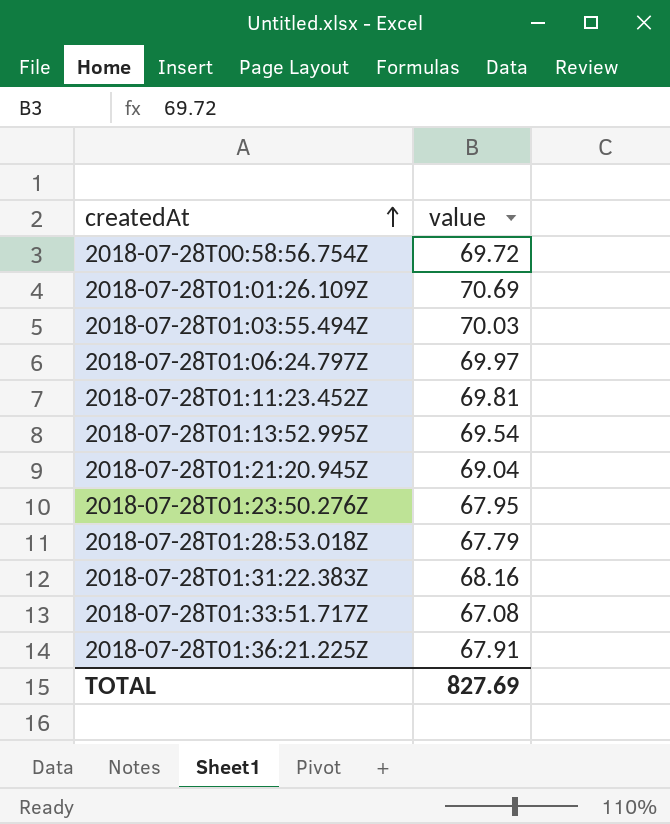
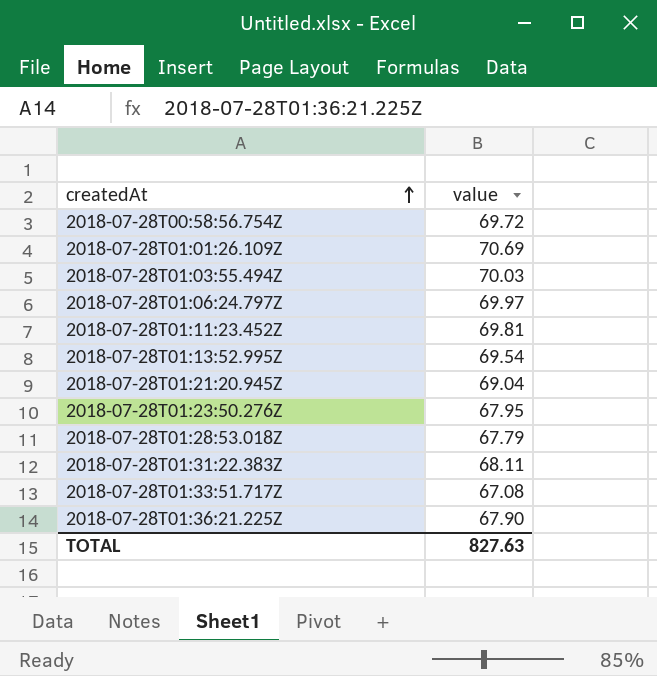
2018-07-28T01:31:22.383Z | value: 68.16 -> 68.11
2018-07-28T01:36:21.225Z | value: 67.91 -> 67.90
TOTAL | value: 827.69 -> 827.63

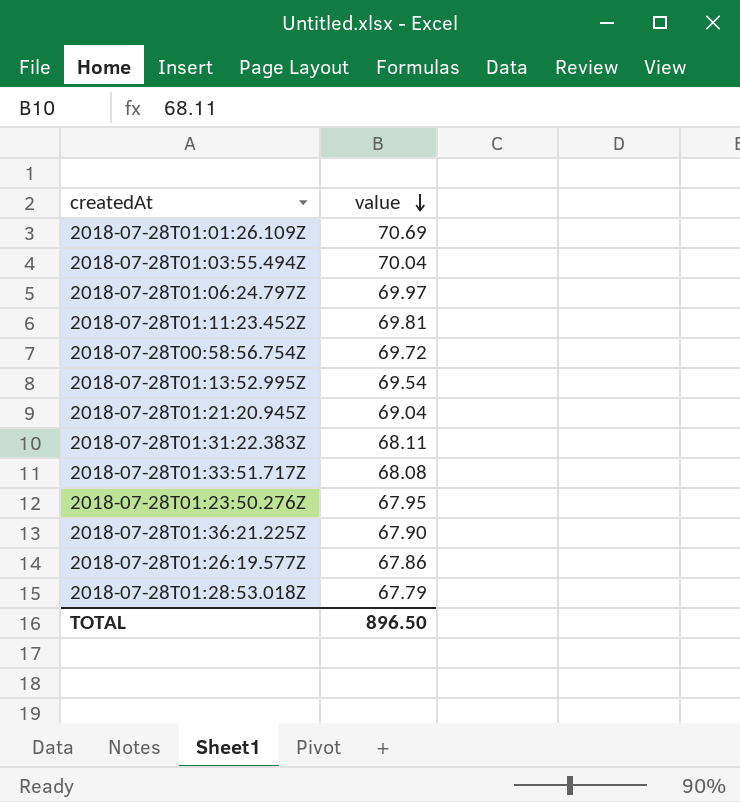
row order: createdAt ascending -> value descending
2018-07-28T01:03:55.494Z | value: 70.03 -> 70.04
2018-07-28T01:33:51.717Z | value: 67.08 -> 68.08
row 2018-07-28T01:26:19.577Z: none -> 67.86
TOTAL | value: 827.63 -> 896.50

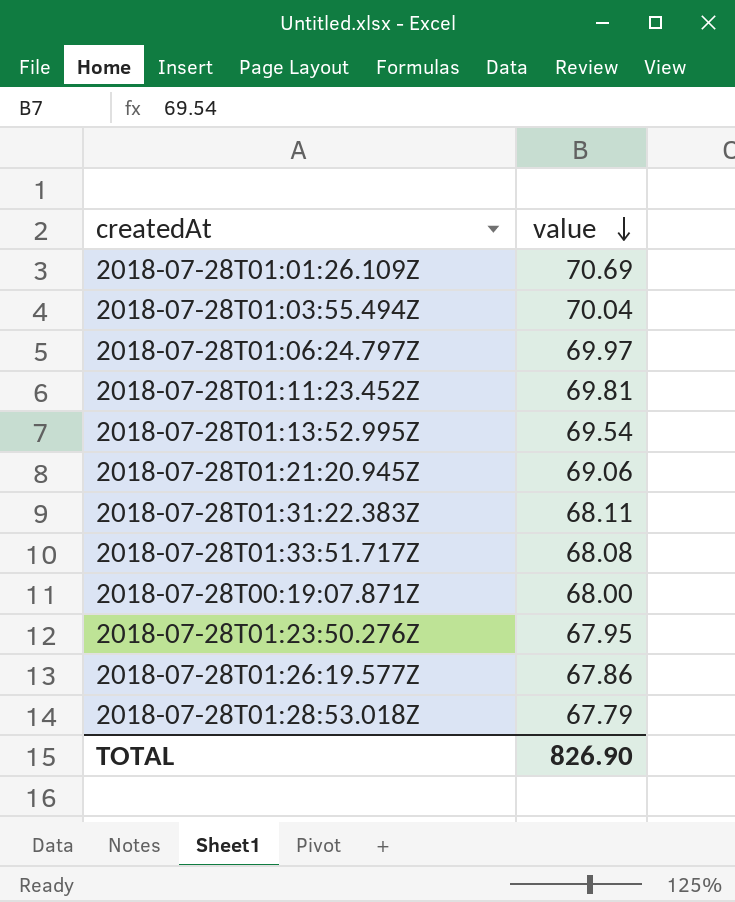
row 2018-07-28T00:58:56.754Z: 69.72 -> none
row 2018-07-28T01:36:21.225Z: 67.90 -> none
2018-07-28T01:21:20.945Z | value: 69.04 -> 69.06
row 2018-07-28T00:19:07.871Z: none -> 68.00
TOTAL | value: 896.50 -> 826.90

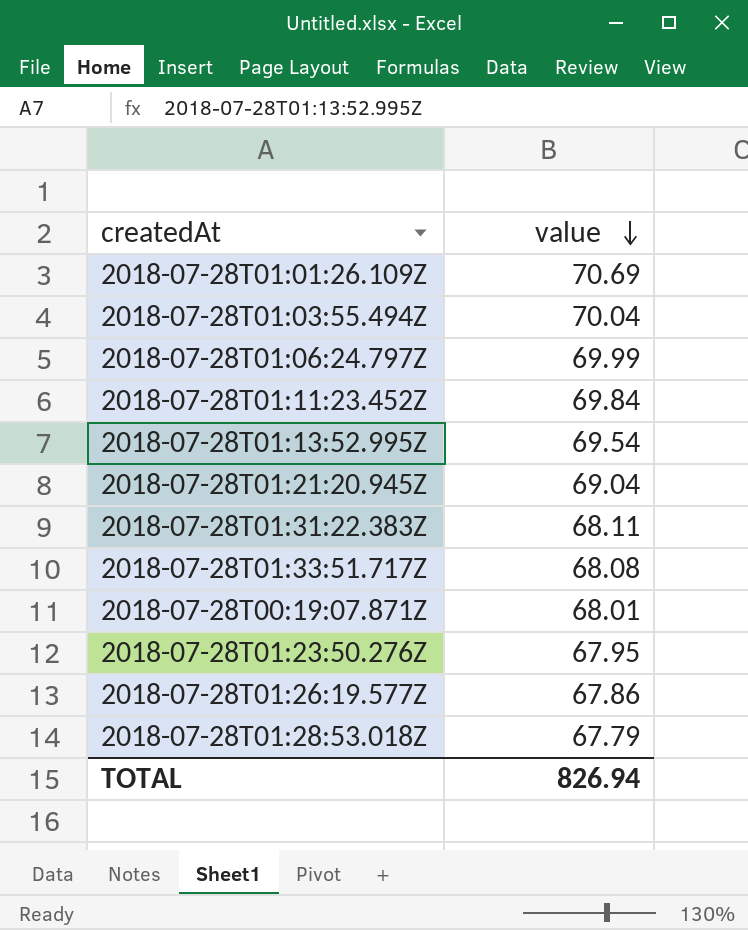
2018-07-28T01:06:24.797Z | value: 69.97 -> 69.99
2018-07-28T01:11:23.452Z | value: 69.81 -> 69.84
2018-07-28T01:21:20.945Z | value: 69.06 -> 69.04
2018-07-28T00:19:07.871Z | value: 68.00 -> 68.01
TOTAL | value: 826.90 -> 826.94

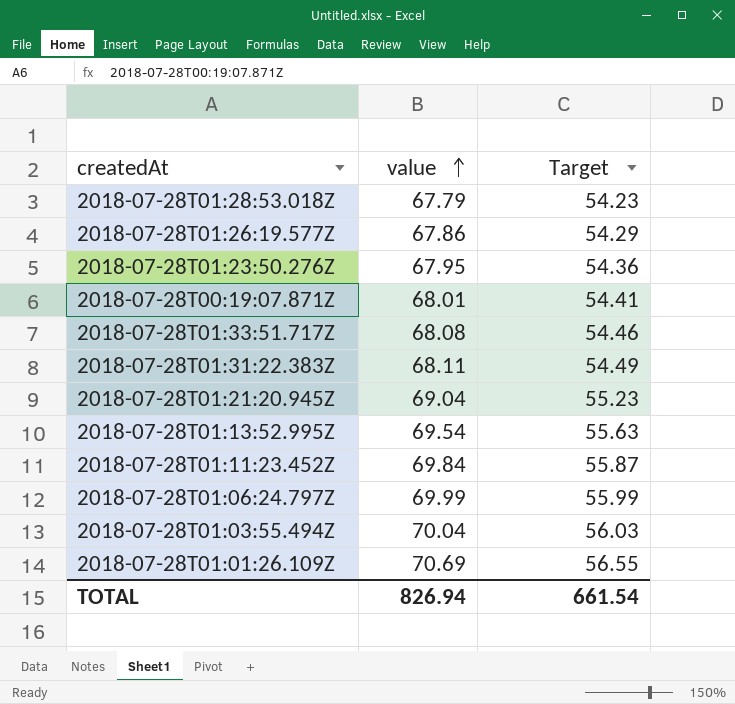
row order: value descending -> value ascending
column Target | formula: none -> [value] * 0.8

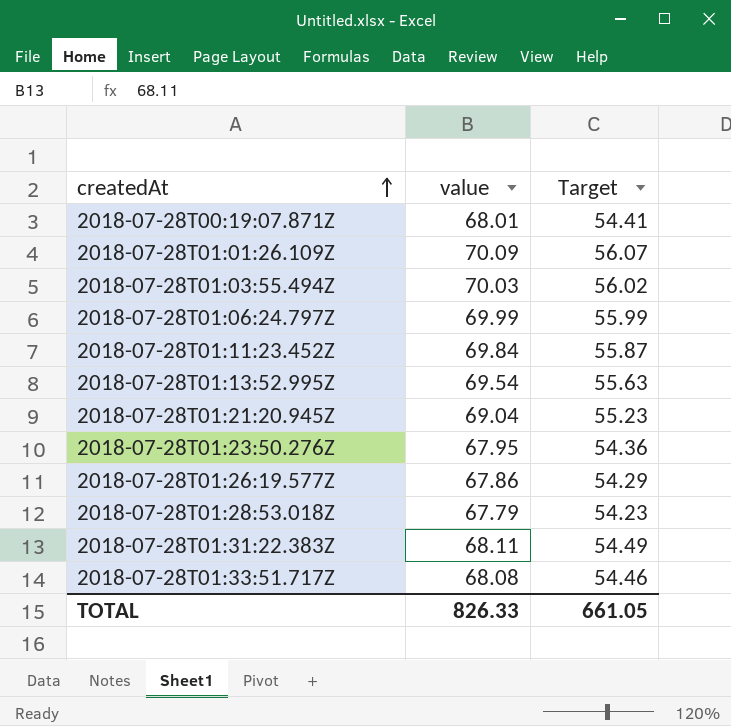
row order: value ascending -> createdAt ascending
2018-07-28T01:01:26.109Z | value: 70.69 -> 70.09
2018-07-28T01:01:26.109Z | Target: 56.55 -> 56.07
2018-07-28T01:03:55.494Z | value: 70.04 -> 70.03
2018-07-28T01:03:55.494Z | Target: 56.03 -> 56.02
TOTAL | value: 826.94 -> 826.33
TOTAL | Target: 661.54 -> 661.05

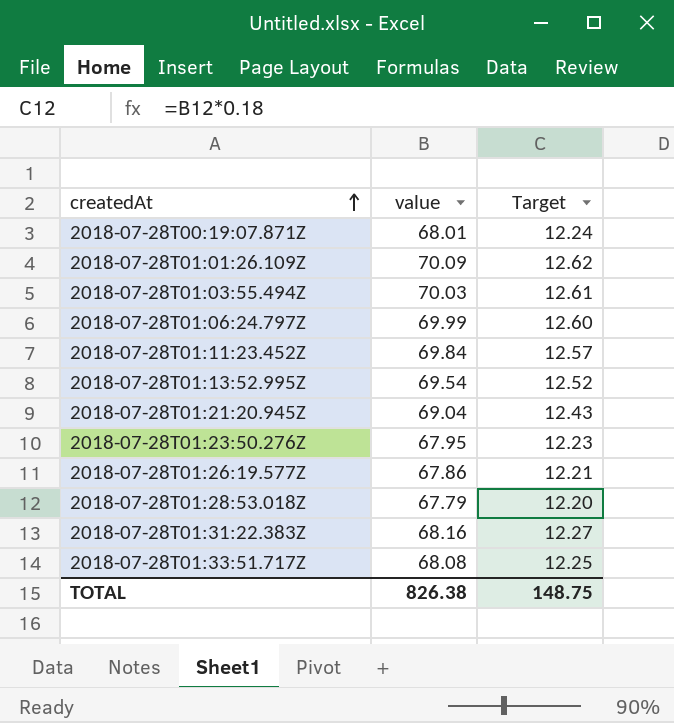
column Target | formula: [value] * 0.8 -> [value] * 0.18
2018-07-28T01:31:22.383Z | value: 68.11 -> 68.16
TOTAL | value: 826.33 -> 826.38
TOTAL | Target: 661.05 -> 148.75

